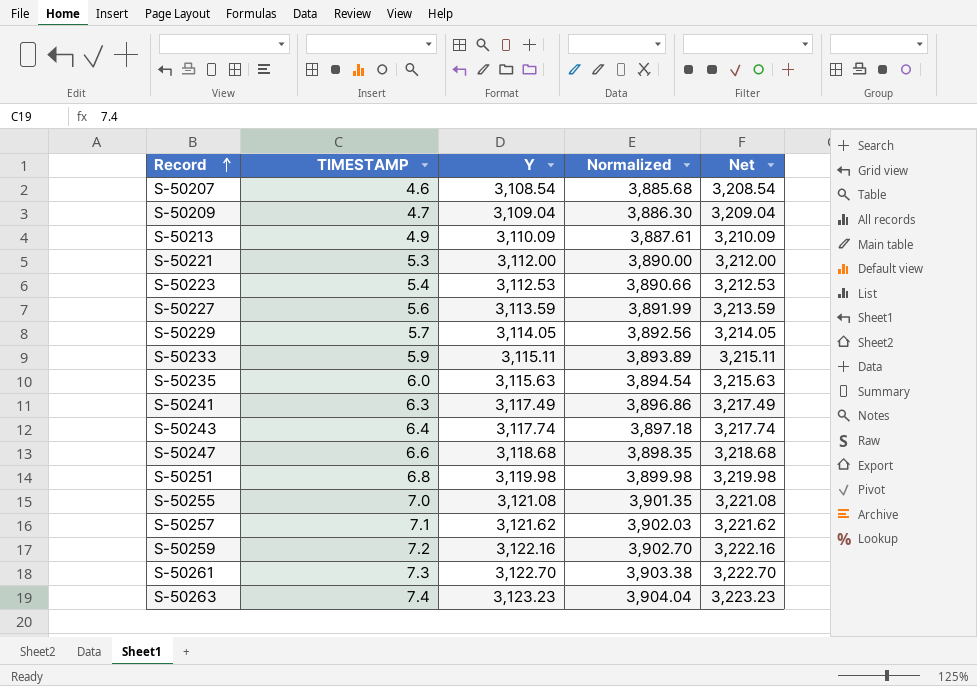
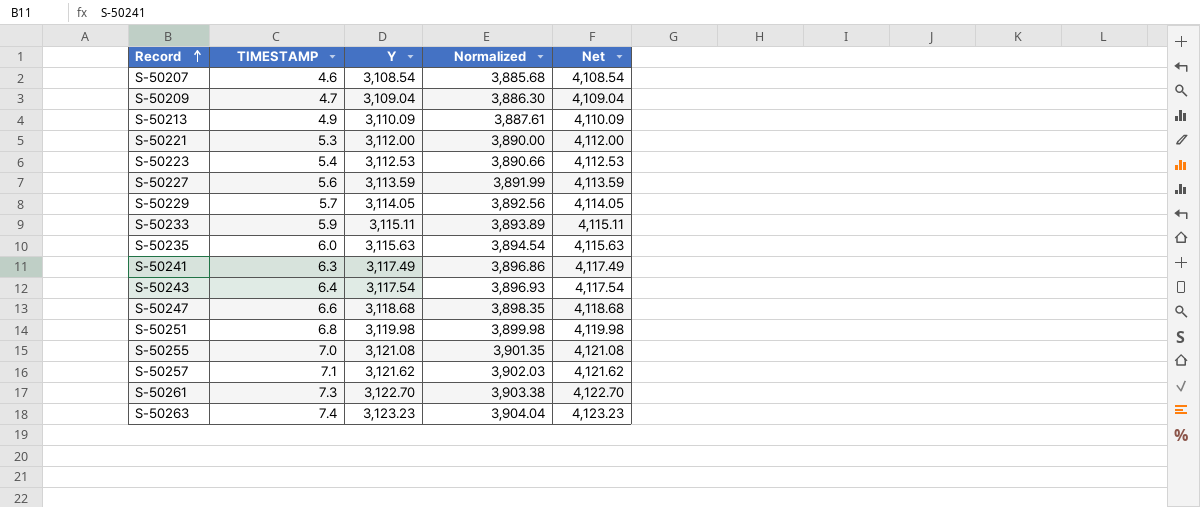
column Net | formula: [Y] + 100 -> [Y] + 1000
row S-50259: 7.2 | 3,122.16 | 3,902.70 | 3,222.16 -> none
S-50243 | Y: 3,117.74 -> 3,117.54
S-50243 | Normalized: 3,897.18 -> 3,896.93

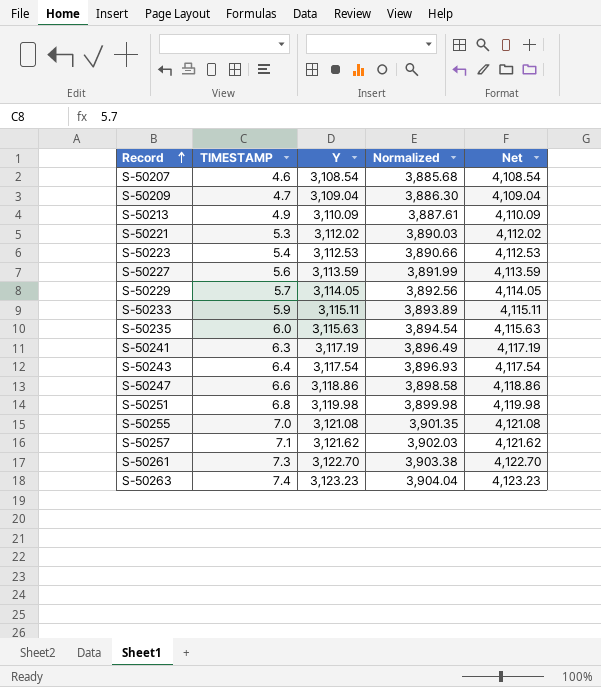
S-50221 | Y: 3,112.00 -> 3,112.02
S-50221 | Normalized: 3,890.00 -> 3,890.03
S-50221 | Net: 4,112.00 -> 4,112.02
S-50241 | Y: 3,117.49 -> 3,117.19
S-50241 | Normalized: 3,896.86 -> 3,896.49
S-50241 | Net: 4,117.49 -> 4,117.19
S-50247 | Y: 3,118.68 -> 3,118.86
S-50247 | Normalized: 3,898.35 -> 3,898.58
S-50247 | Net: 4,118.68 -> 4,118.86

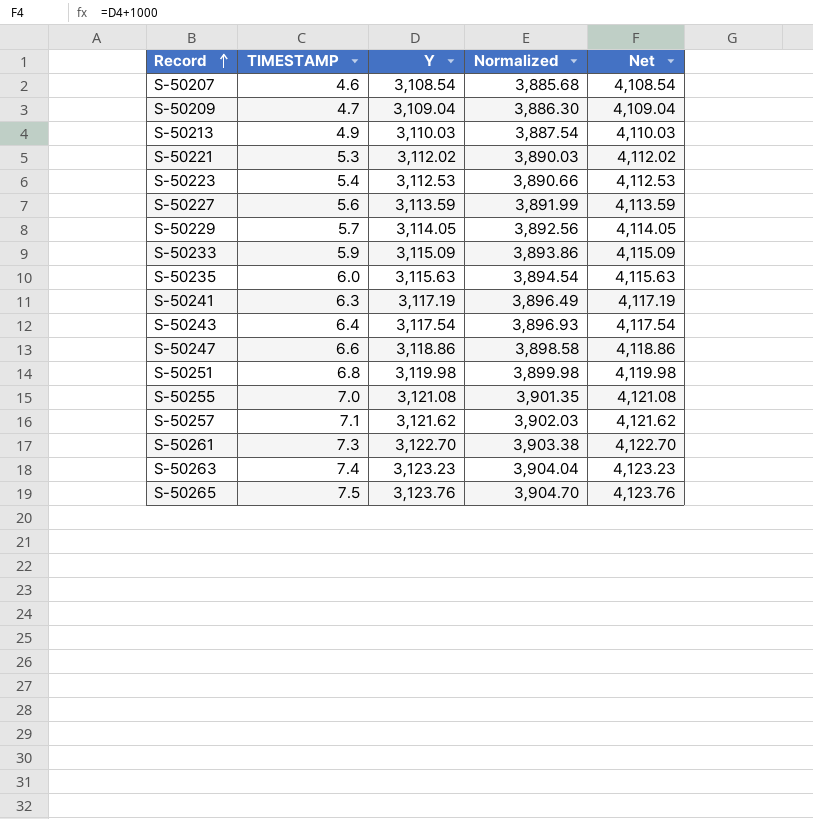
S-50213 | Y: 3,110.09 -> 3,110.03
S-50213 | Normalized: 3,887.61 -> 3,887.54
S-50213 | Net: 4,110.09 -> 4,110.03
S-50233 | Y: 3,115.11 -> 3,115.09
S-50233 | Normalized: 3,893.89 -> 3,893.86
S-50233 | Net: 4,115.11 -> 4,115.09
row S-50265: none -> 7.5 | 3,123.76 | 3,904.70 | 4,123.76

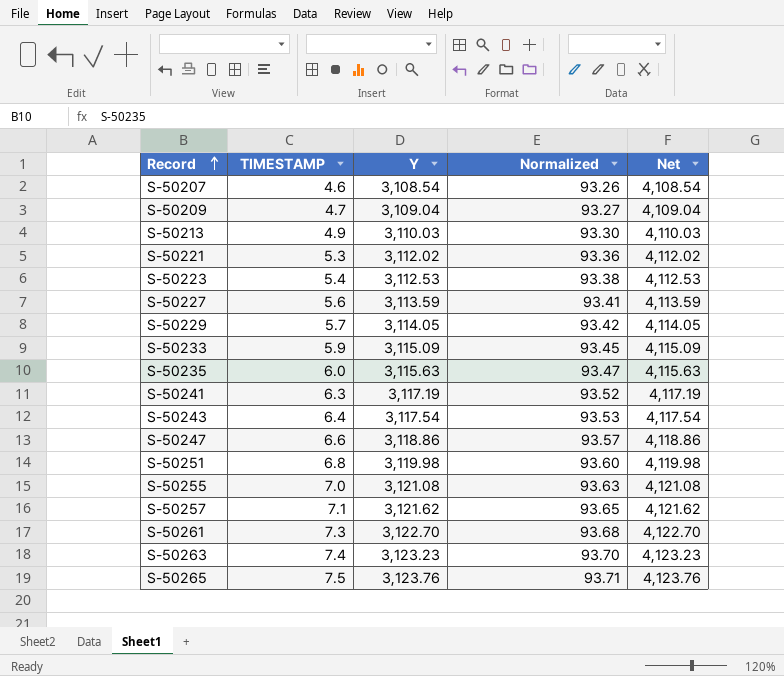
column Normalized | formula: [Y] * 1.25 -> [Y] * 0.03

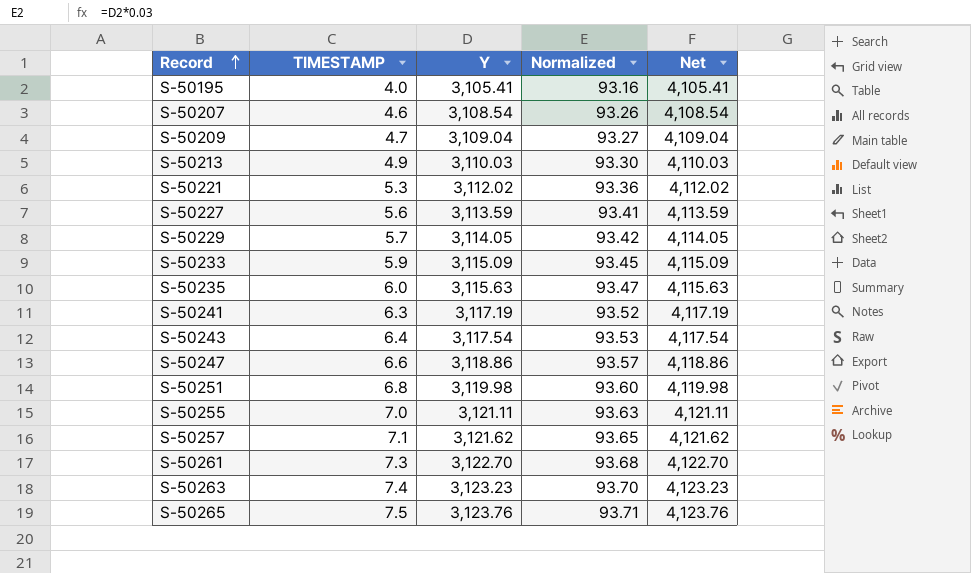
row S-50223: 5.4 | 3,112.53 | 93.38 | 4,112.53 -> none
row S-50195: none -> 4.0 | 3,105.41 | 93.16 | 4,105.41
S-50255 | Y: 3,121.08 -> 3,121.11
S-50255 | Net: 4,121.08 -> 4,121.11

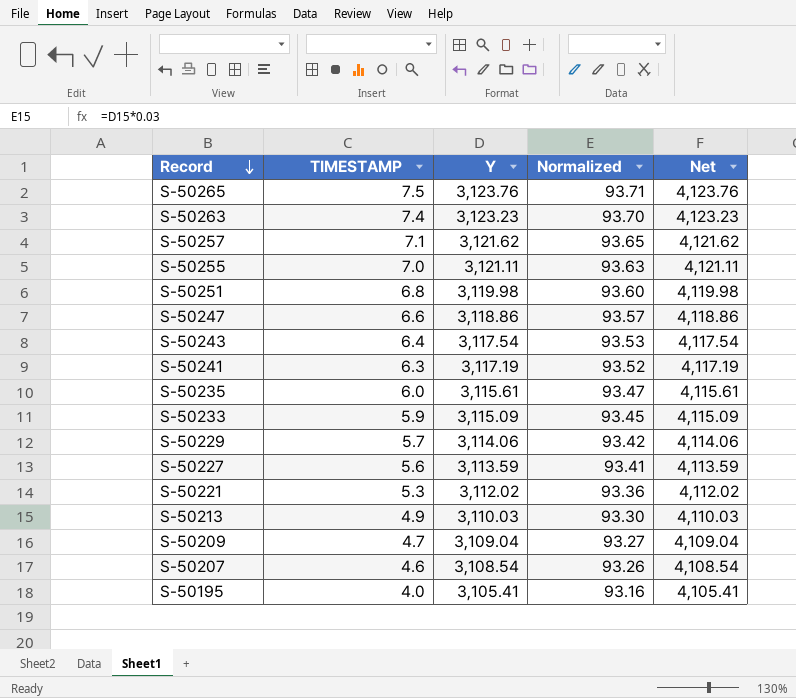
row order: Record ascending -> Record descending
row S-50261: 7.3 | 3,122.70 | 93.68 | 4,122.70 -> none
S-50235 | Y: 3,115.63 -> 3,115.61
S-50235 | Net: 4,115.63 -> 4,115.61
S-50229 | Y: 3,114.05 -> 3,114.06
S-50229 | Net: 4,114.05 -> 4,114.06

